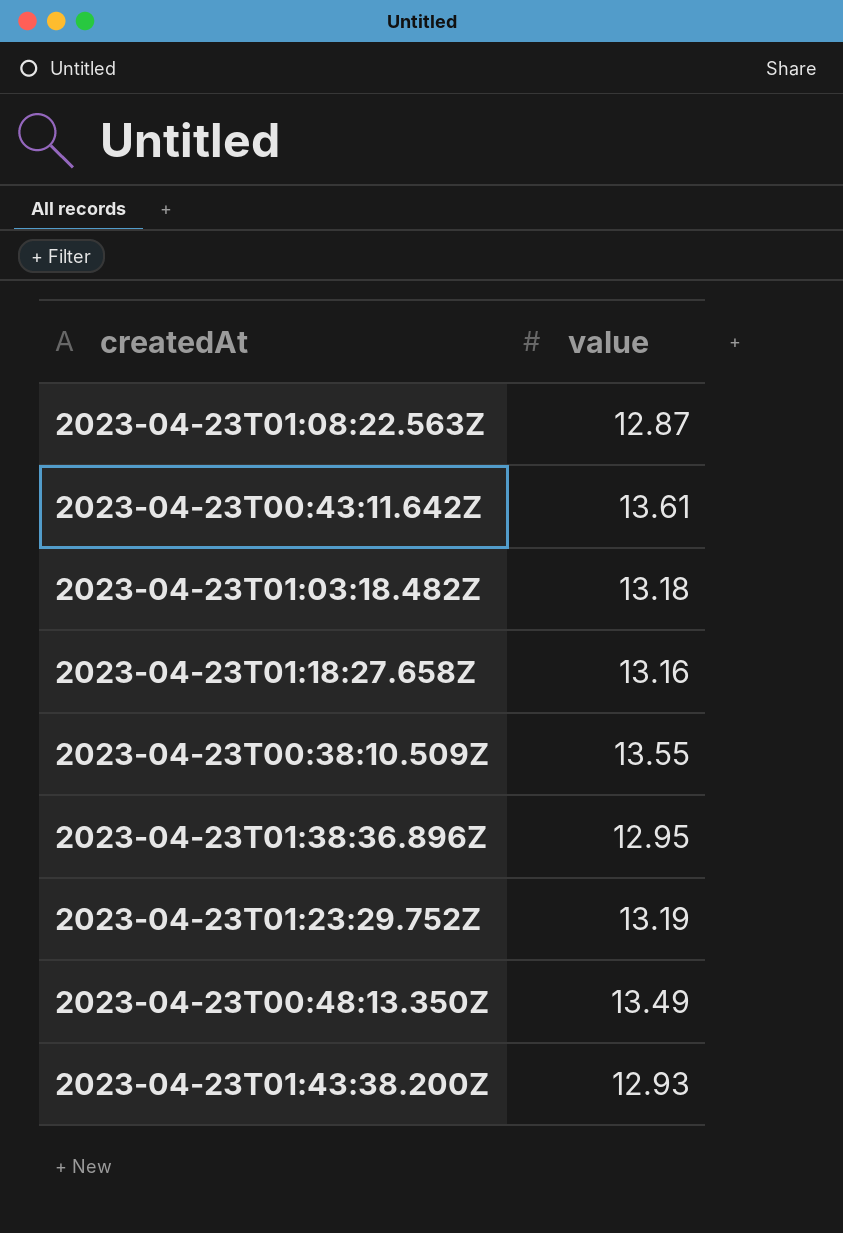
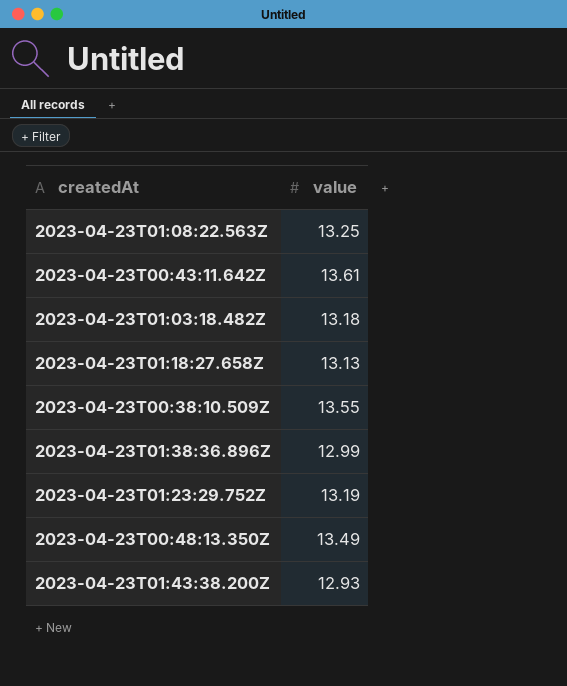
2023-04-23T01:08:22.563Z | value: 12.87 -> 13.25
2023-04-23T01:18:27.658Z | value: 13.16 -> 13.13
2023-04-23T01:38:36.896Z | value: 12.95 -> 12.99

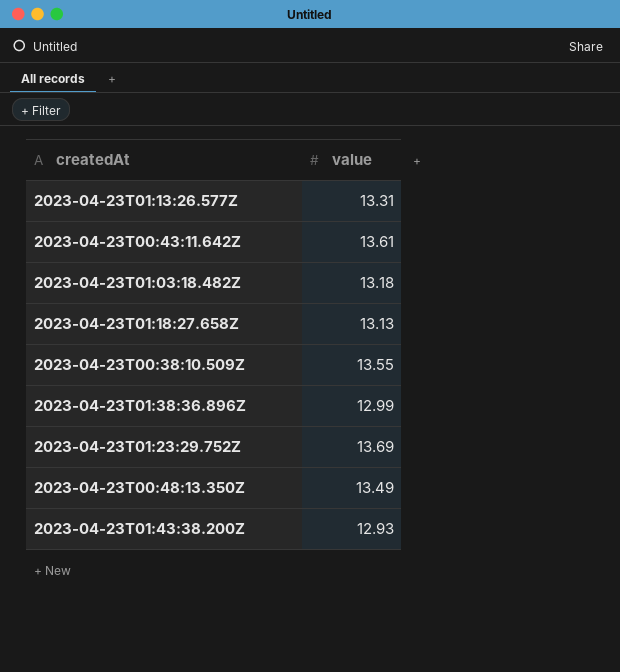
row 2023-04-23T01:08:22.563Z: 13.25 -> none
row 2023-04-23T01:13:26.577Z: none -> 13.31
2023-04-23T01:23:29.752Z | value: 13.19 -> 13.69

